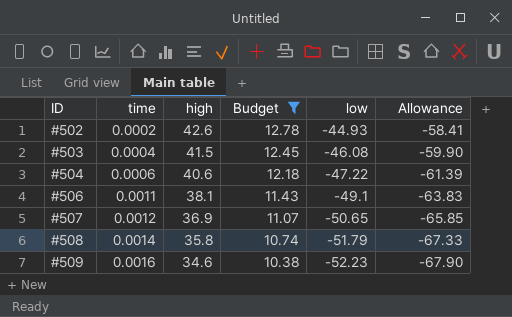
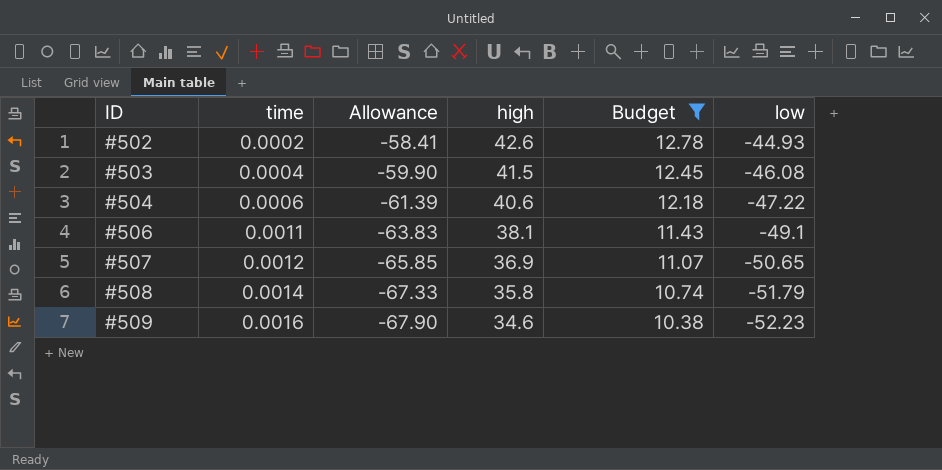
column Allowance | position: 6 -> 3

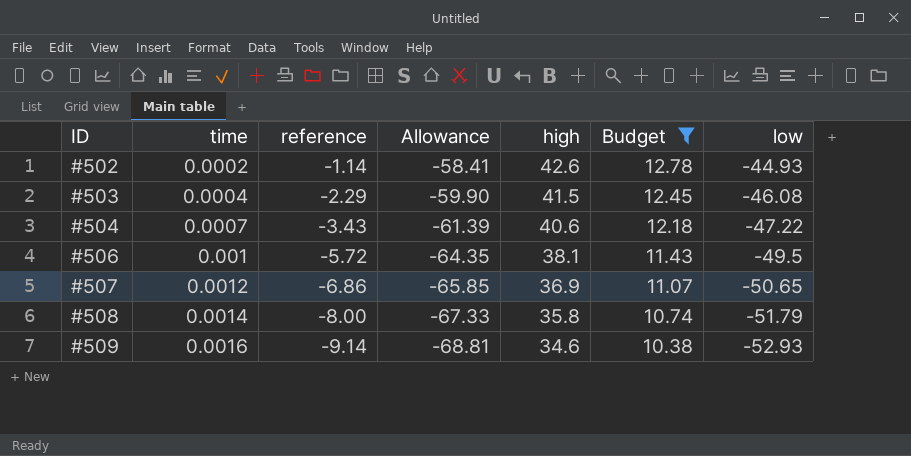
column reference | position: none -> 3
#504 | time: 0.0006 -> 0.0007
#506 | time: 0.0011 -> 0.001
#506 | Allowance: -63.83 -> -64.35
#506 | low: -49.1 -> -49.5
#509 | Allowance: -67.90 -> -68.81
#509 | low: -52.23 -> -52.93

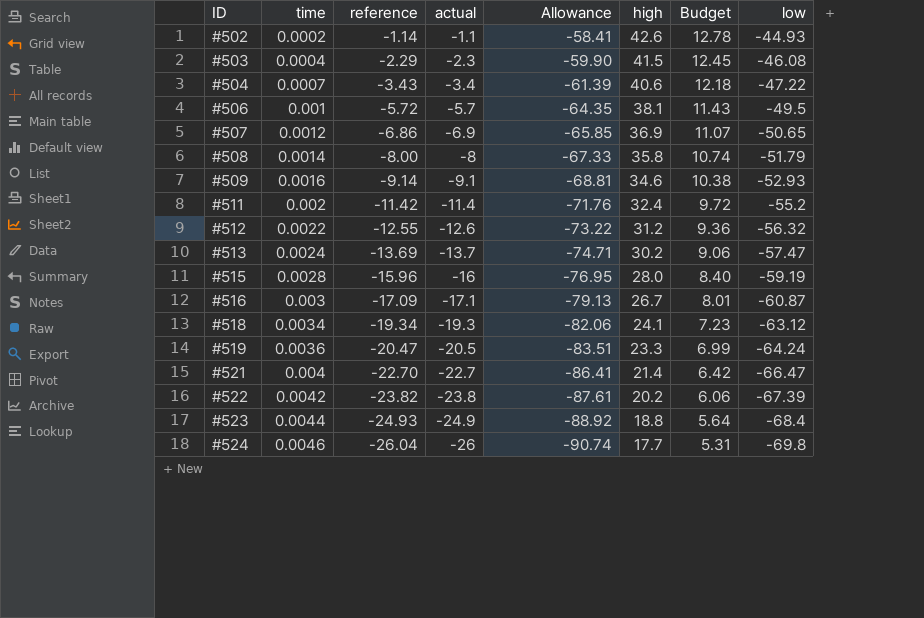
filter: Budget >= 10.38 -> none
column actual | formula: none -> [reference] - [time]

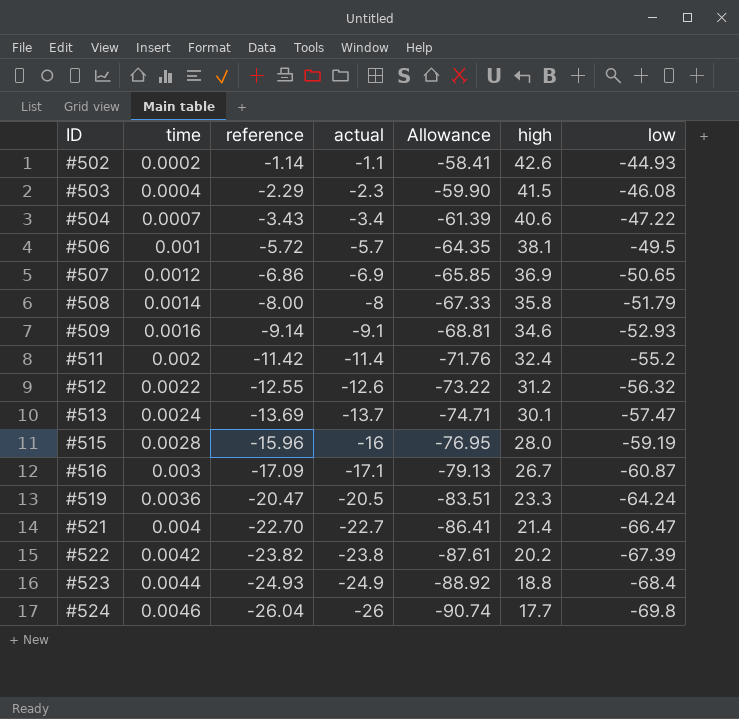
column Budget | formula: [high] * 0.3 -> none
row #518: 0.0034 | -19.34 | -19.3 | -82.06 | 24.1 | 7.23 | -63.12 -> none
#513 | high: 30.2 -> 30.1

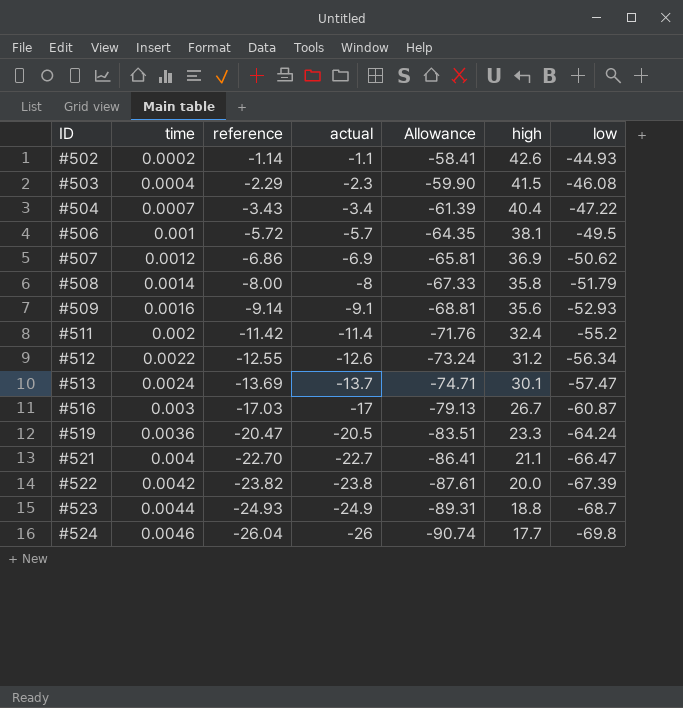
row #515: 0.0028 | -15.96 | -16 | -76.95 | 28.0 | -59.19 -> none
#504 | high: 40.6 -> 40.4
#507 | Allowance: -65.85 -> -65.81
#507 | low: -50.65 -> -50.62
#509 | high: 34.6 -> 35.6
#512 | Allowance: -73.22 -> -73.24
#512 | low: -56.32 -> -56.34
#516 | reference: -17.09 -> -17.03
#516 | actual: -17.1 -> -17
#521 | high: 21.4 -> 21.1
#522 | high: 20.2 -> 20.0
#523 | Allowance: -88.92 -> -89.31
#523 | low: -68.4 -> -68.7

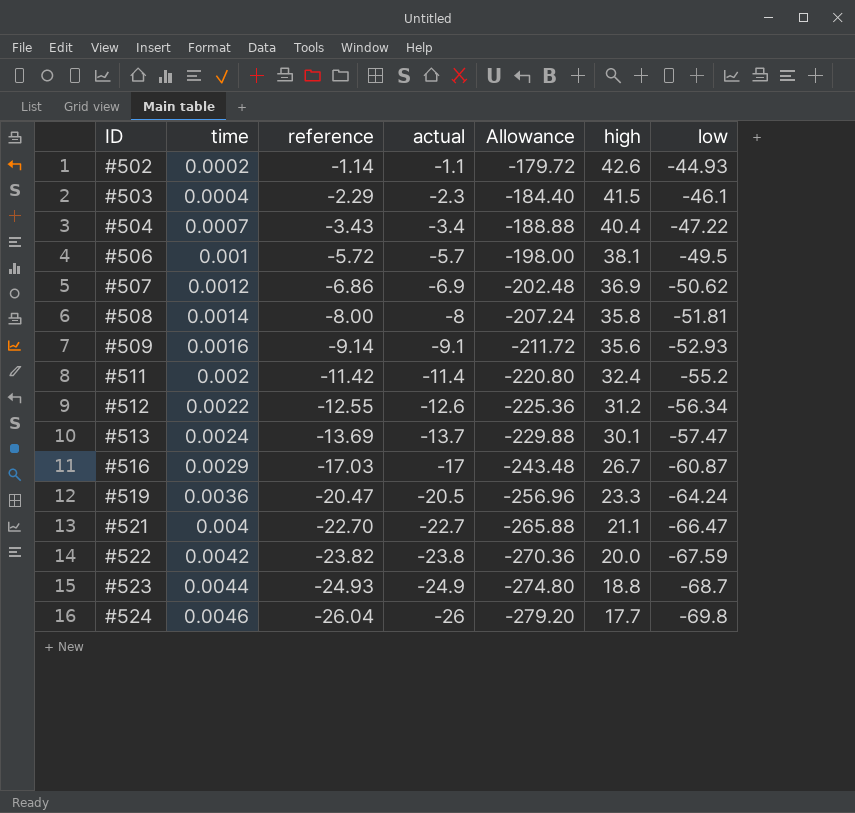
column Allowance | formula: [low] * 1.3 -> [low] * 4
#503 | low: -46.08 -> -46.1
#508 | low: -51.79 -> -51.81
#516 | time: 0.003 -> 0.0029
#522 | low: -67.39 -> -67.59

